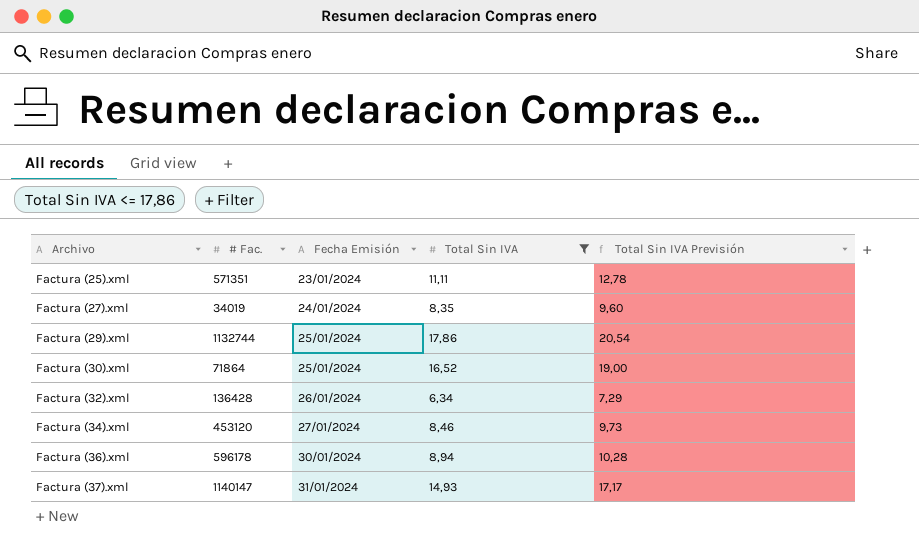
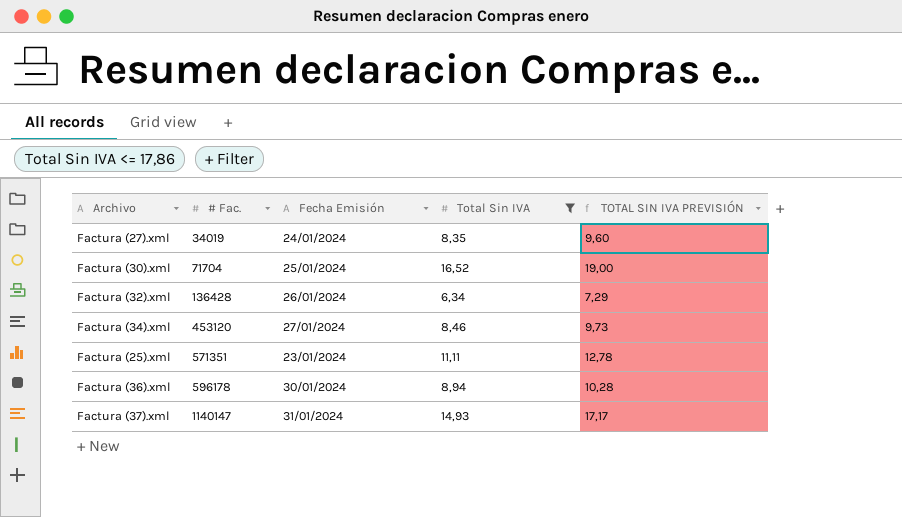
row order: Archivo ascending -> # Fac. ascending
column name: Total Sin IVA Previsión -> TOTAL SIN IVA PREVISIÓN
row Factura (29).xml: 1132744 | 25/01/2024 | 17,86 | 20,54 -> none
Factura (30).xml | # Fac.: 71864 -> 71704

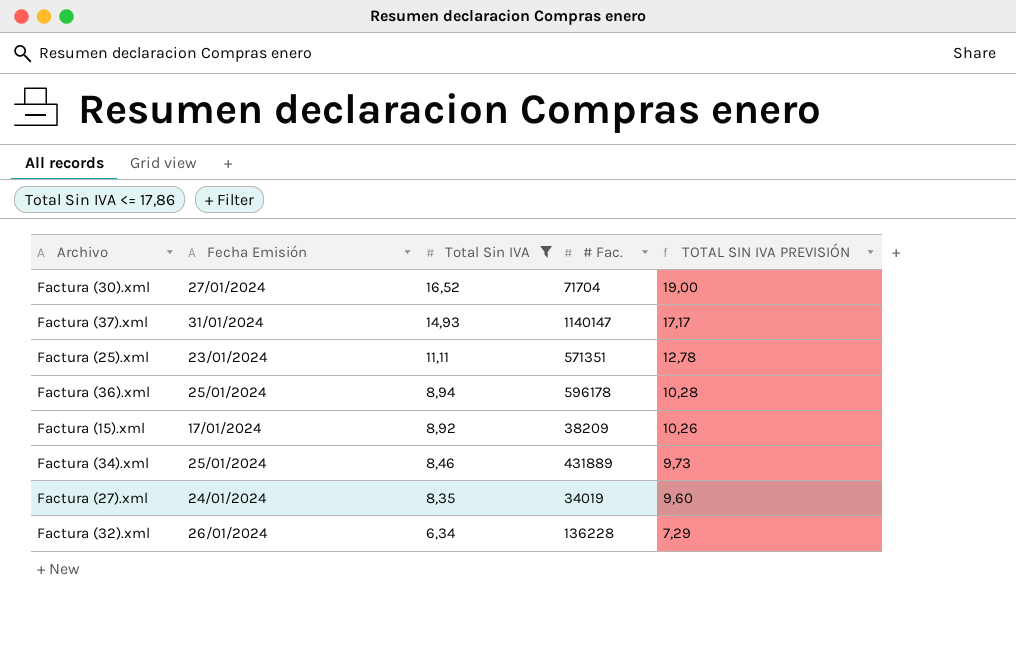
row order: # Fac. ascending -> Total Sin IVA descending
column # Fac. | position: 2 -> 4
Factura (30).xml | Fecha Emisión: 25/01/2024 -> 27/01/2024
Factura (36).xml | Fecha Emisión: 30/01/2024 -> 25/01/2024
row Factura (15).xml: none -> 17/01/2024 | 8,92 | 38209 | 10,26
Factura (34).xml | Fecha Emisión: 27/01/2024 -> 25/01/2024
Factura (34).xml | # Fac.: 453120 -> 431889
Factura (32).xml | # Fac.: 136428 -> 136228

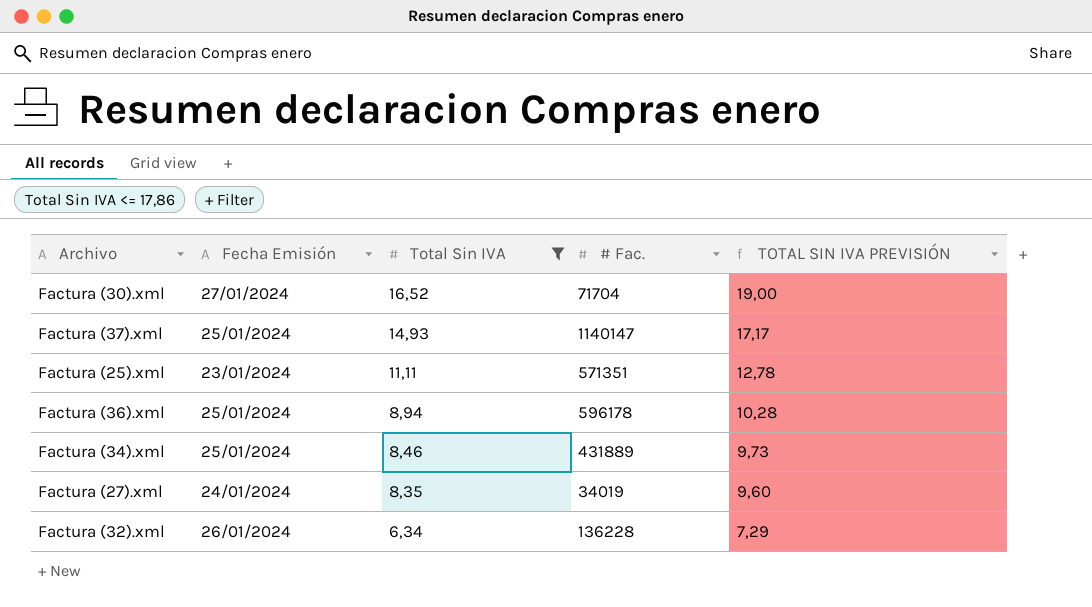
row Factura (15).xml: 17/01/2024 | 8,92 | 38209 | 10,26 -> none
Factura (37).xml | Fecha Emisión: 31/01/2024 -> 25/01/2024

